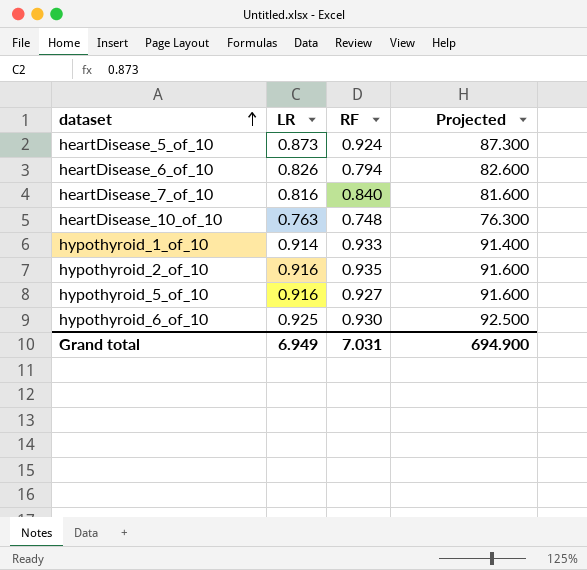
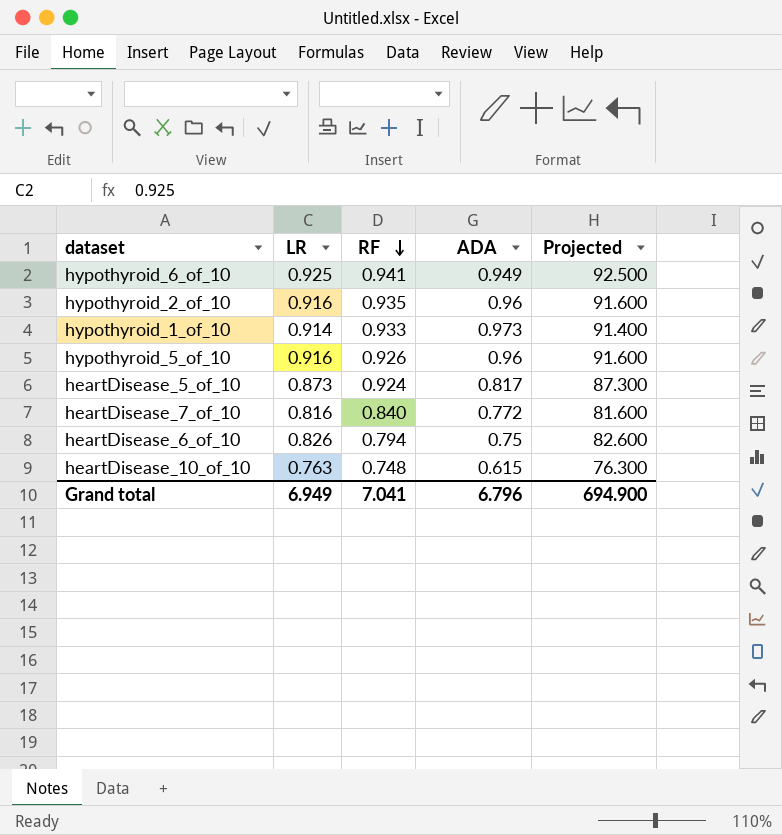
row order: dataset ascending -> RF descending
column ADA | position: none -> 4
hypothyroid_6_of_10 | RF: 0.930 -> 0.941
hypothyroid_5_of_10 | RF: 0.927 -> 0.926
Grand total | RF: 7.031 -> 7.041

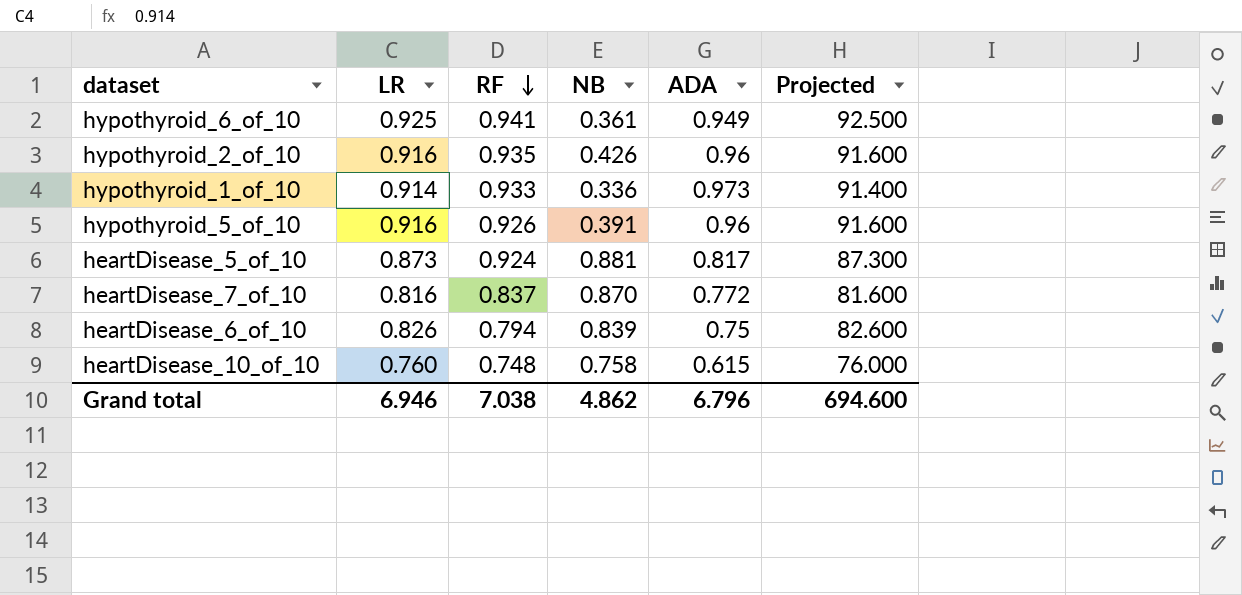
column NB | position: none -> 4
heartDisease_7_of_10 | RF: 0.840 -> 0.837
heartDisease_10_of_10 | LR: 0.763 -> 0.760
heartDisease_10_of_10 | Projected: 76.300 -> 76.000
Grand total | LR: 6.949 -> 6.946
Grand total | RF: 7.041 -> 7.038
Grand total | Projected: 694.900 -> 694.600

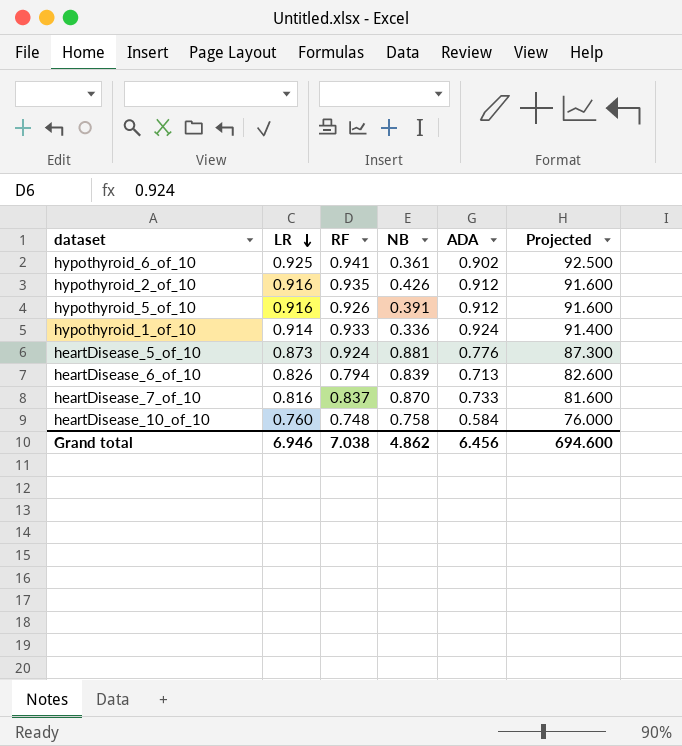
row order: RF descending -> LR descending
hypothyroid_6_of_10 | ADA: 0.949 -> 0.902
hypothyroid_2_of_10 | ADA: 0.96 -> 0.912
hypothyroid_5_of_10 | ADA: 0.96 -> 0.912
hypothyroid_1_of_10 | ADA: 0.973 -> 0.924
heartDisease_5_of_10 | ADA: 0.817 -> 0.776
heartDisease_6_of_10 | ADA: 0.75 -> 0.713
heartDisease_7_of_10 | ADA: 0.772 -> 0.733
heartDisease_10_of_10 | ADA: 0.615 -> 0.584
Grand total | ADA: 6.796 -> 6.456

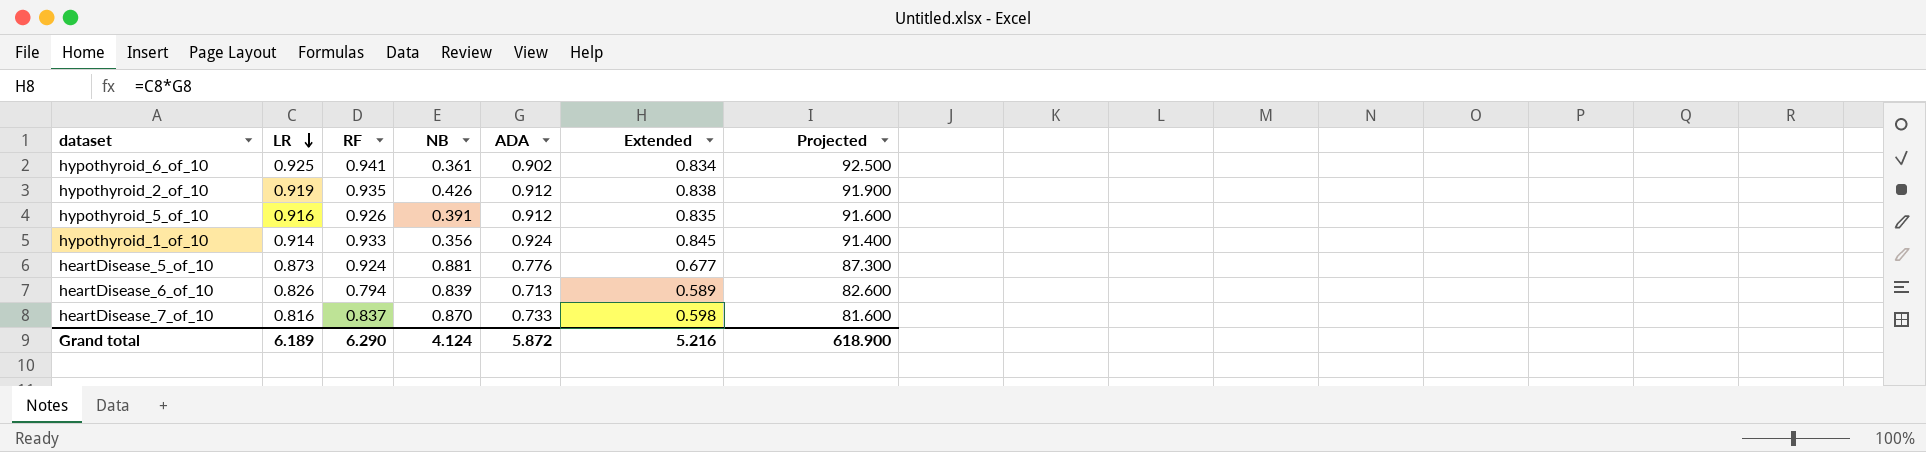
column Extended | formula: none -> [LR] * [ADA]
row heartDisease_10_of_10: 0.760 | 0.748 | 0.758 | 0.584 | 76.000 -> none
hypothyroid_2_of_10 | LR: 0.916 -> 0.919
hypothyroid_2_of_10 | Projected: 91.600 -> 91.900
hypothyroid_1_of_10 | NB: 0.336 -> 0.356
Grand total | LR: 6.946 -> 6.189
Grand total | RF: 7.038 -> 6.290
Grand total | NB: 4.862 -> 4.124
Grand total | ADA: 6.456 -> 5.872
Grand total | Projected: 694.600 -> 618.900

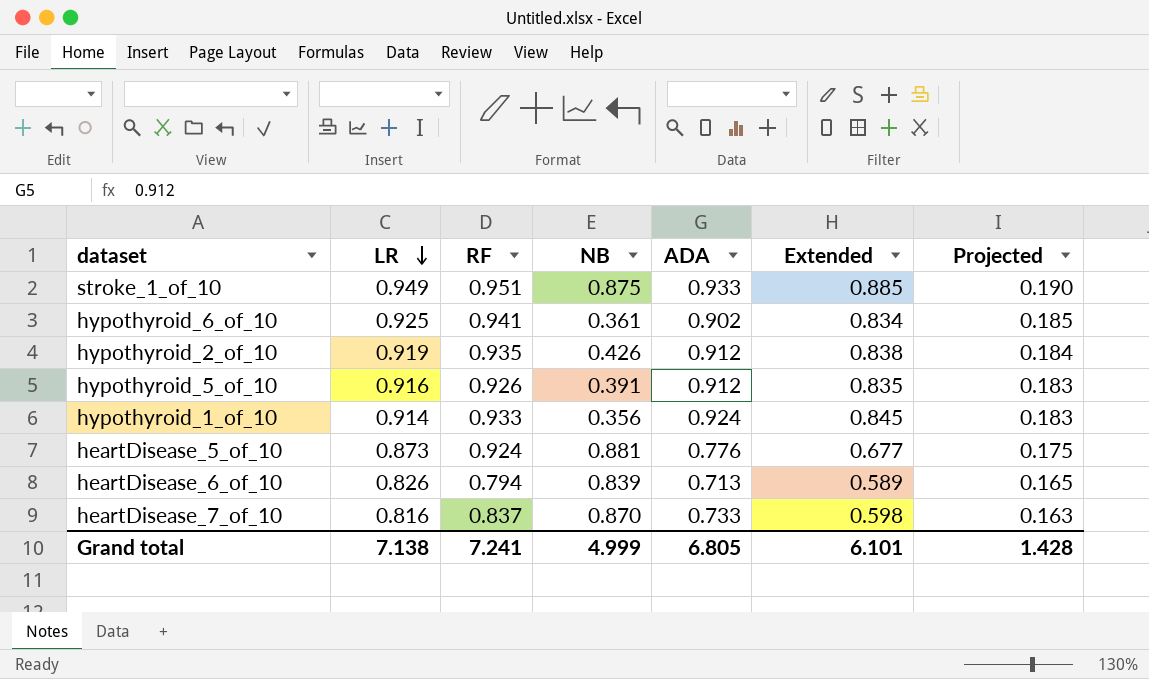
column Projected | formula: [LR] * 100 -> [LR] * 0.2
row stroke_1_of_10: none -> 0.949 | 0.951 | 0.875 | 0.933 | 0.885 | 0.190
Grand total | LR: 6.189 -> 7.138
Grand total | RF: 6.290 -> 7.241
Grand total | NB: 4.124 -> 4.999
Grand total | ADA: 5.872 -> 6.805
Grand total | Extended: 5.216 -> 6.101
Grand total | Projected: 618.900 -> 1.428

